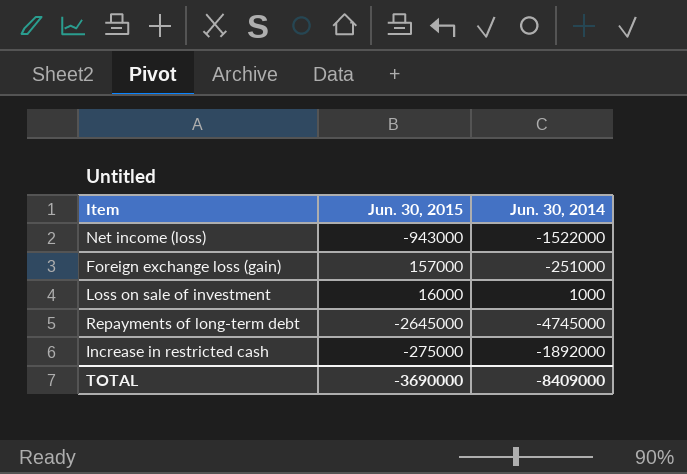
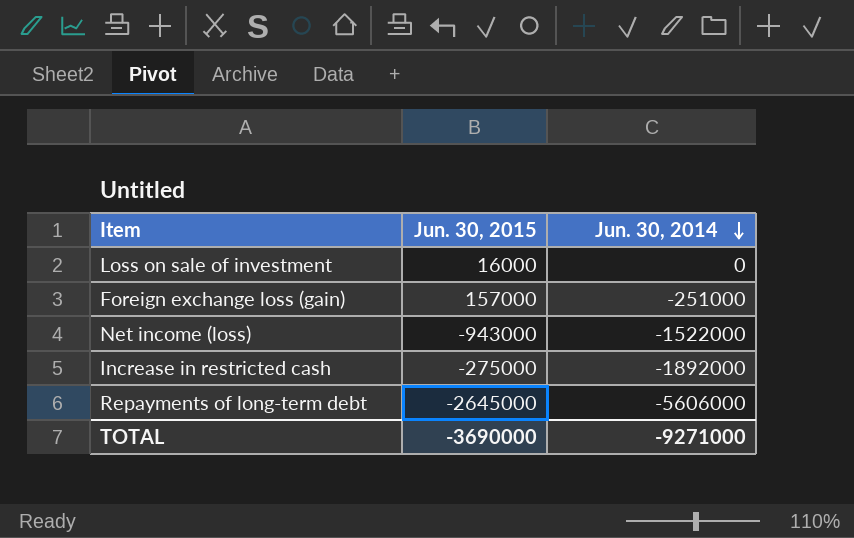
row order: none -> Jun. 30, 2014 descending
Loss on sale of investment | Jun. 30, 2014: 1000 -> 0
Repayments of long-term debt | Jun. 30, 2014: -4745000 -> -5606000
TOTAL | Jun. 30, 2014: -8409000 -> -9271000

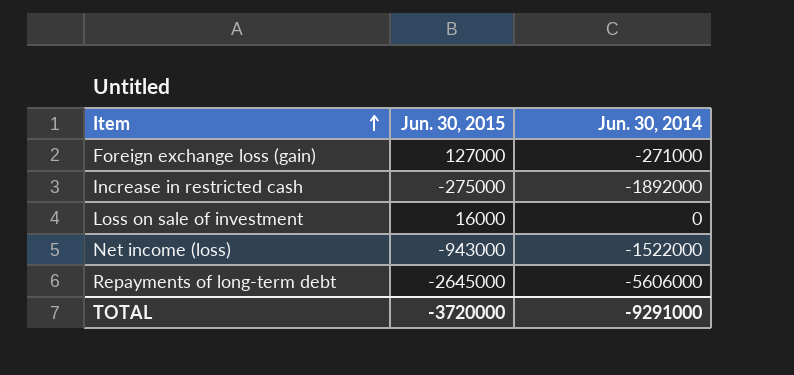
row order: Jun. 30, 2014 descending -> Item ascending
Foreign exchange loss (gain) | Jun. 30, 2015: 157000 -> 127000
Foreign exchange loss (gain) | Jun. 30, 2014: -251000 -> -271000
TOTAL | Jun. 30, 2015: -3690000 -> -3720000
TOTAL | Jun. 30, 2014: -9271000 -> -9291000

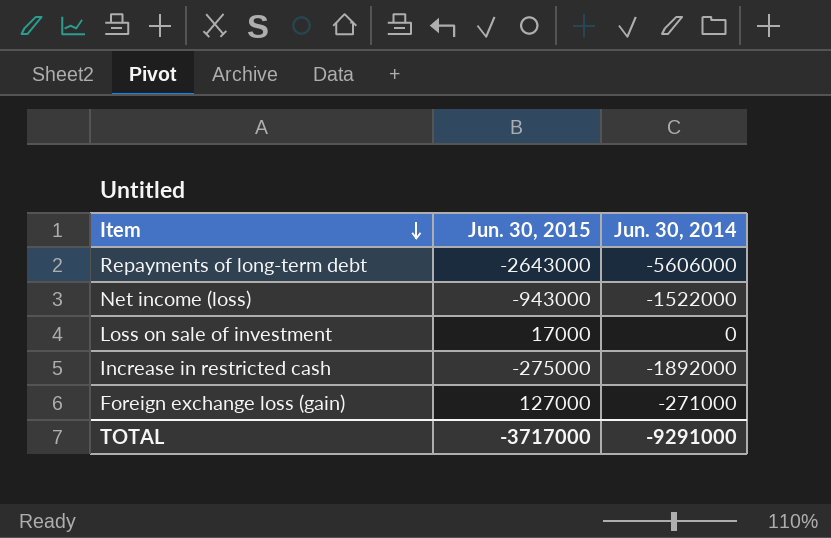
row order: Item ascending -> Item descending
Repayments of long-term debt | Jun. 30, 2015: -2645000 -> -2643000
Loss on sale of investment | Jun. 30, 2015: 16000 -> 17000
TOTAL | Jun. 30, 2015: -3720000 -> -3717000

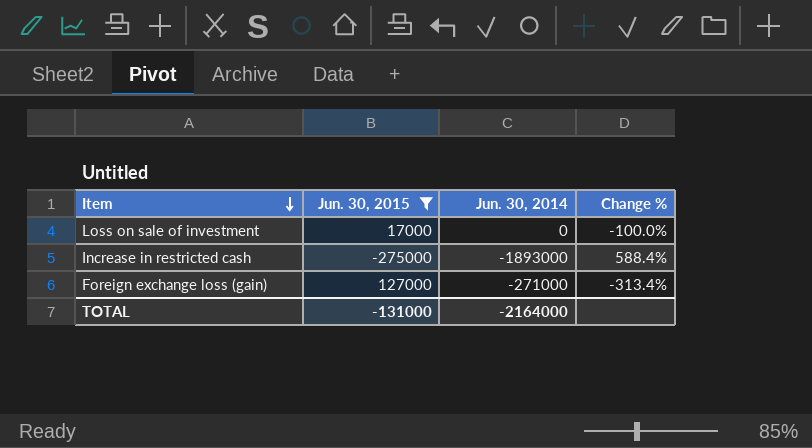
filter: none -> Jun. 30, 2015 >= -275000
column Change % | formula: none -> ([Jun. 30, 2014] - [Jun. 30, 2015]) / [Jun. 30, 2015]
Increase in restricted cash | Jun. 30, 2014: -1892000 -> -1893000
TOTAL | Jun. 30, 2015: -3717000 -> -131000
TOTAL | Jun. 30, 2014: -9291000 -> -2164000

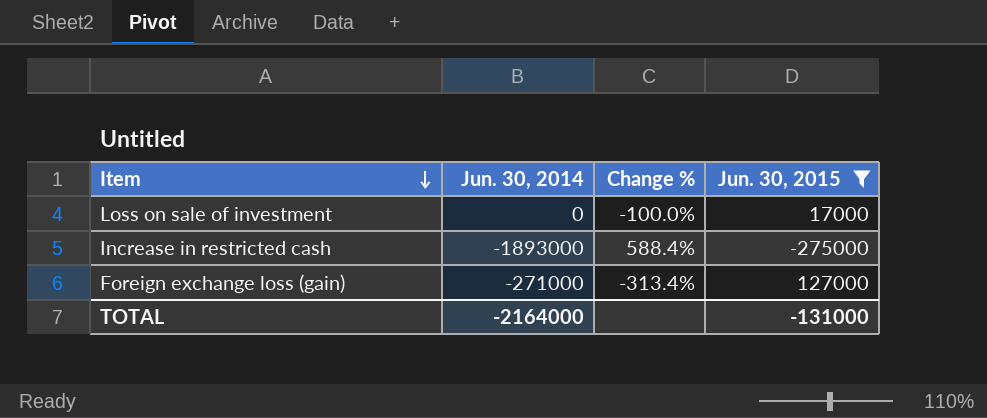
column Jun. 30, 2015 | position: 2 -> 4

